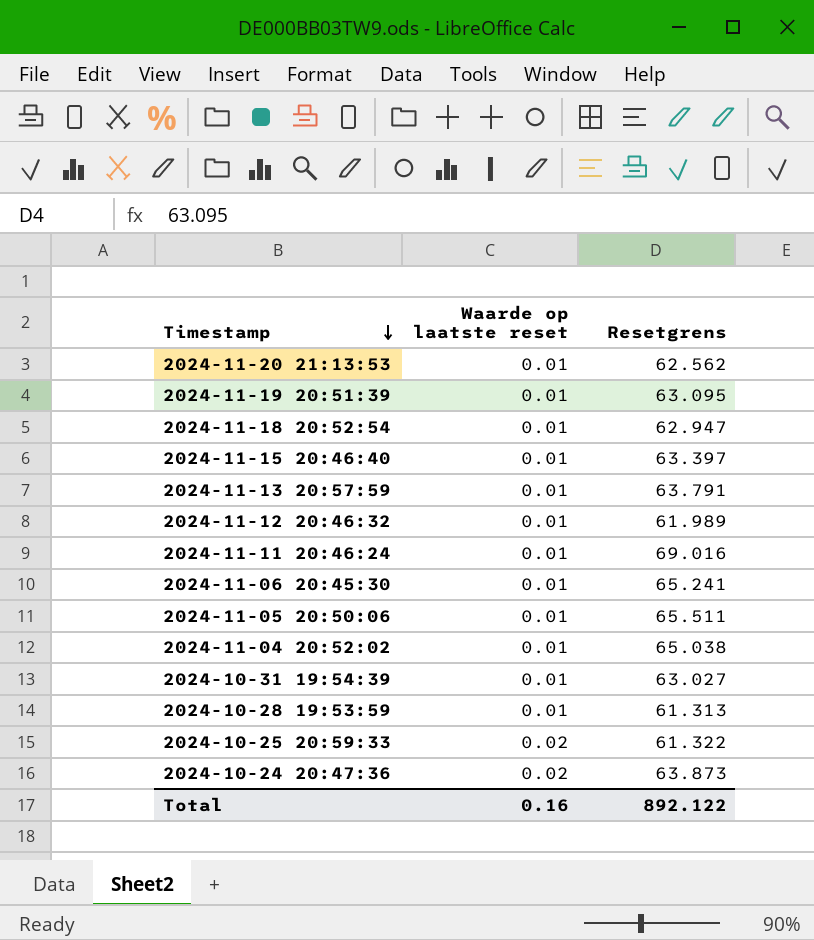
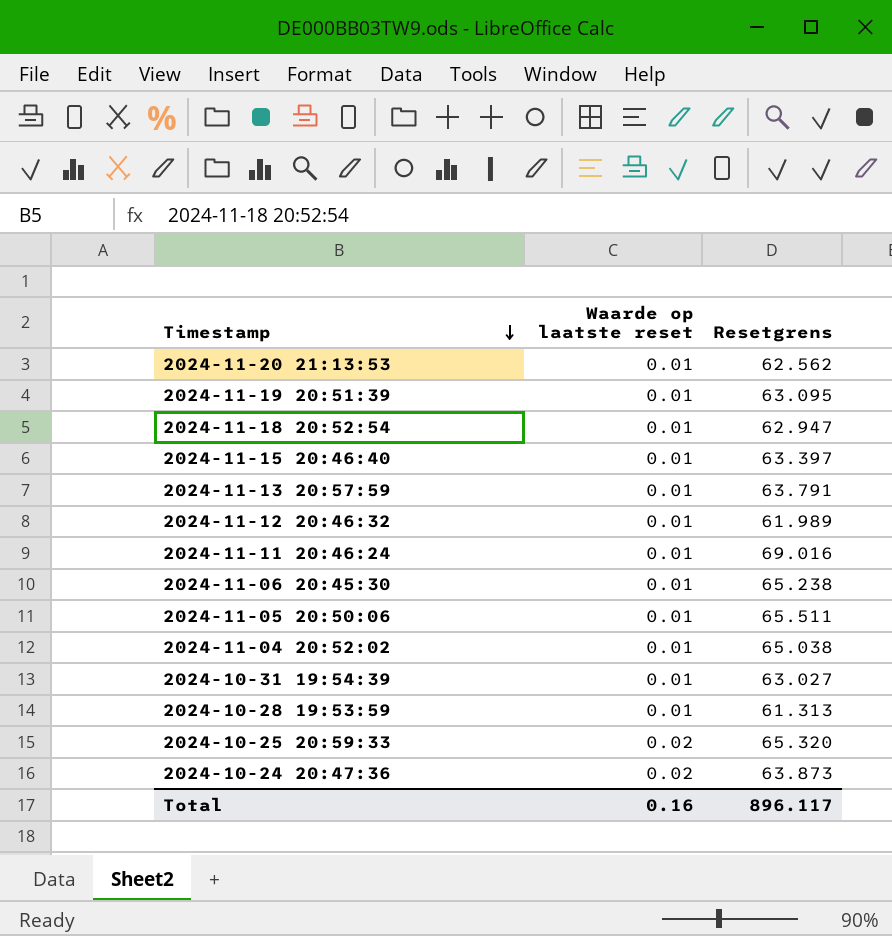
2024-11-06 20:45:30 | Resetgrens: 65.241 -> 65.238
2024-10-25 20:59:33 | Resetgrens: 61.322 -> 65.320
Total | Resetgrens: 892.122 -> 896.117

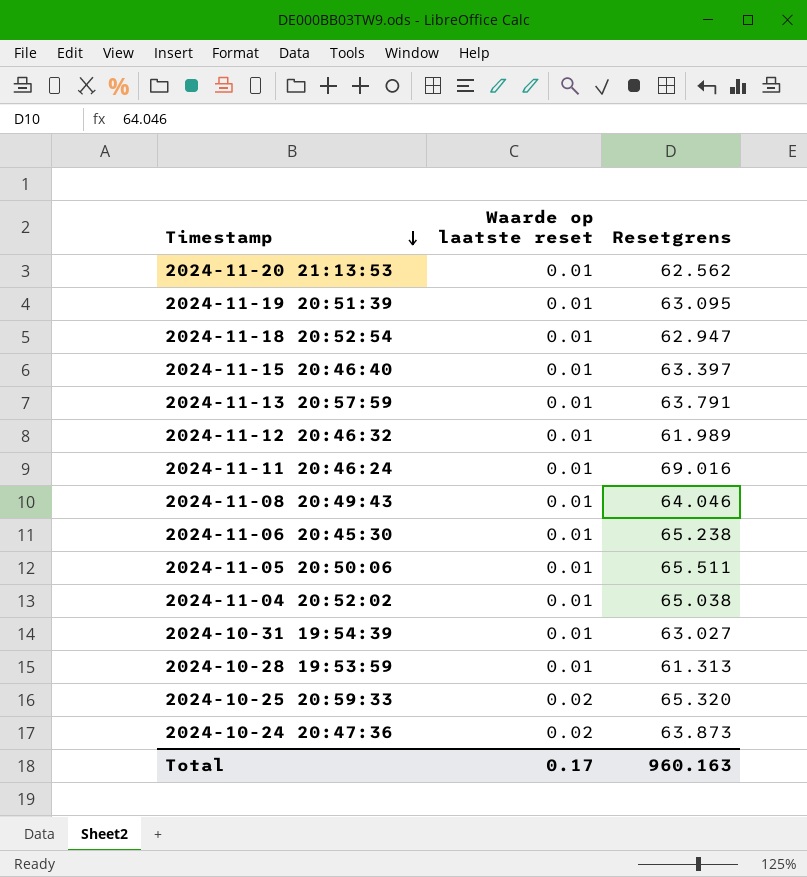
row 2024-11-08 20:49:43: none -> 0.01 | 64.046
Total | Waarde op laatste reset: 0.16 -> 0.17
Total | Resetgrens: 896.117 -> 960.163

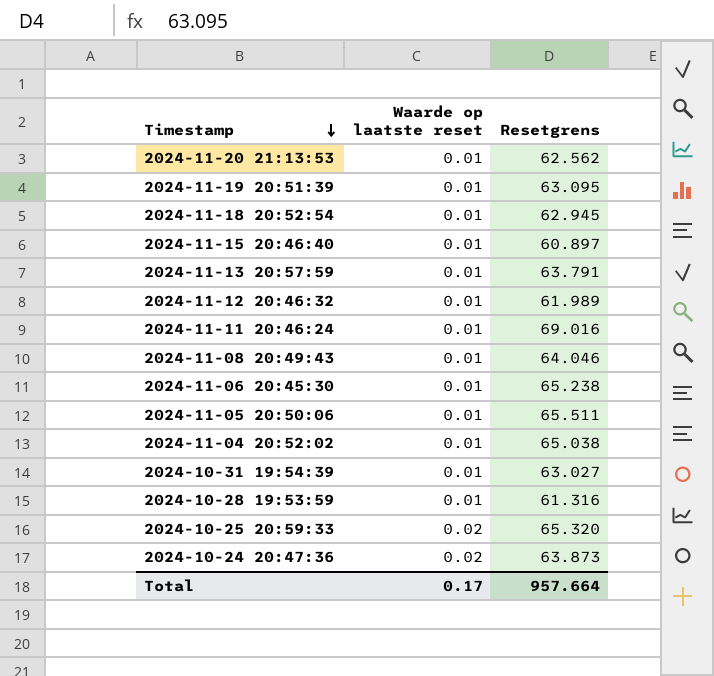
2024-11-18 20:52:54 | Resetgrens: 62.947 -> 62.945
2024-11-15 20:46:40 | Resetgrens: 63.397 -> 60.897
2024-10-28 19:53:59 | Resetgrens: 61.313 -> 61.316
Total | Resetgrens: 960.163 -> 957.664

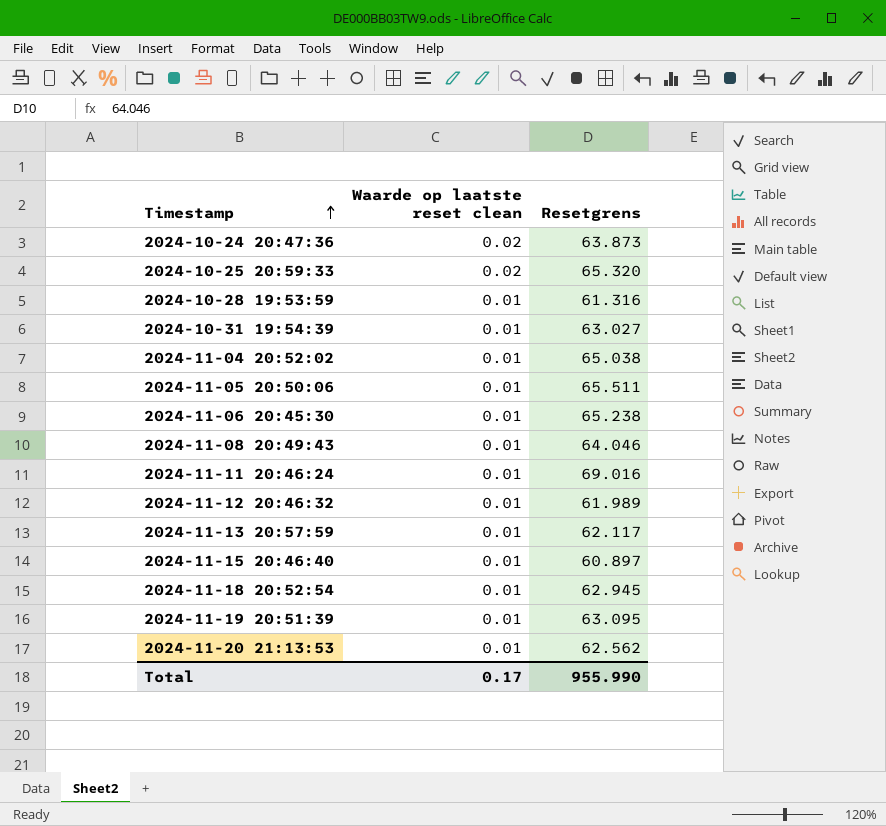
row order: Timestamp descending -> Timestamp ascending
column name: Waarde op laatste reset -> Waarde op laatste reset clean
2024-11-13 20:57:59 | Resetgrens: 63.791 -> 62.117
Total | Resetgrens: 957.664 -> 955.990

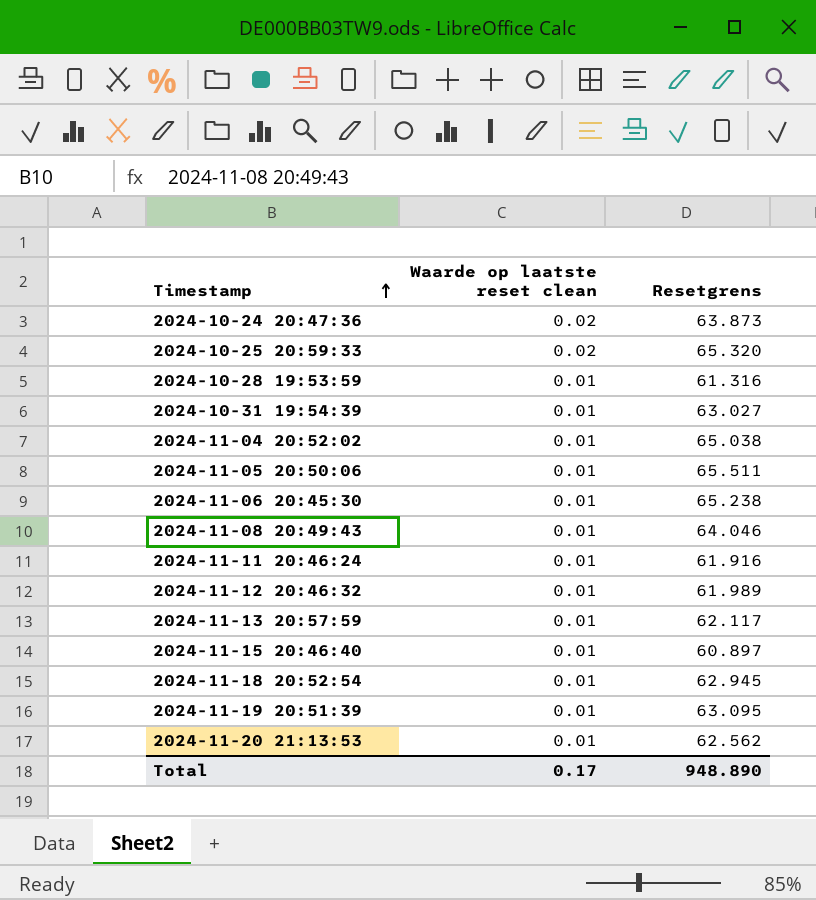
2024-11-11 20:46:24 | Resetgrens: 69.016 -> 61.916
Total | Resetgrens: 955.990 -> 948.890

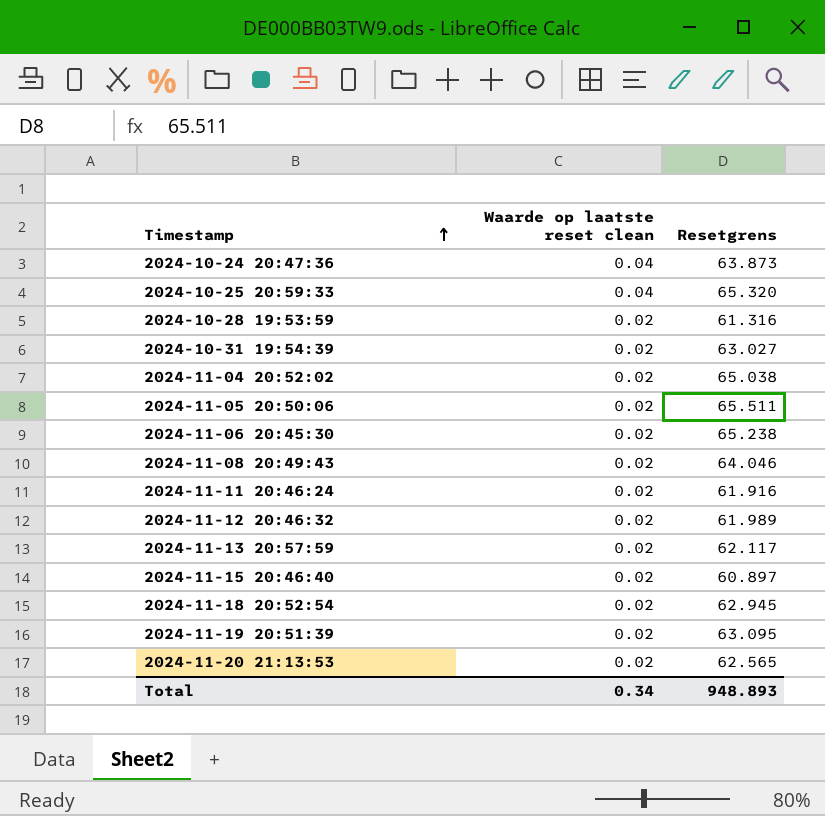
2024-10-24 20:47:36 | Waarde op laatste reset clean: 0.02 -> 0.04
2024-10-25 20:59:33 | Waarde op laatste reset clean: 0.02 -> 0.04
2024-10-28 19:53:59 | Waarde op laatste reset clean: 0.01 -> 0.02
2024-10-31 19:54:39 | Waarde op laatste reset clean: 0.01 -> 0.02
2024-11-04 20:52:02 | Waarde op laatste reset clean: 0.01 -> 0.02
2024-11-05 20:50:06 | Waarde op laatste reset clean: 0.01 -> 0.02
2024-11-06 20:45:30 | Waarde op laatste reset clean: 0.01 -> 0.02
2024-11-08 20:49:43 | Waarde op laatste reset clean: 0.01 -> 0.02
2024-11-11 20:46:24 | Waarde op laatste reset clean: 0.01 -> 0.02
2024-11-12 20:46:32 | Waarde op laatste reset clean: 0.01 -> 0.02
2024-11-13 20:57:59 | Waarde op laatste reset clean: 0.01 -> 0.02
2024-11-15 20:46:40 | Waarde op laatste reset clean: 0.01 -> 0.02
2024-11-18 20:52:54 | Waarde op laatste reset clean: 0.01 -> 0.02
2024-11-19 20:51:39 | Waarde op laatste reset clean: 0.01 -> 0.02
2024-11-20 21:13:53 | Waarde op laatste reset clean: 0.01 -> 0.02
2024-11-20 21:13:53 | Resetgrens: 62.562 -> 62.565
Total | Waarde op laatste reset clean: 0.17 -> 0.34
Total | Resetgrens: 948.890 -> 948.893

